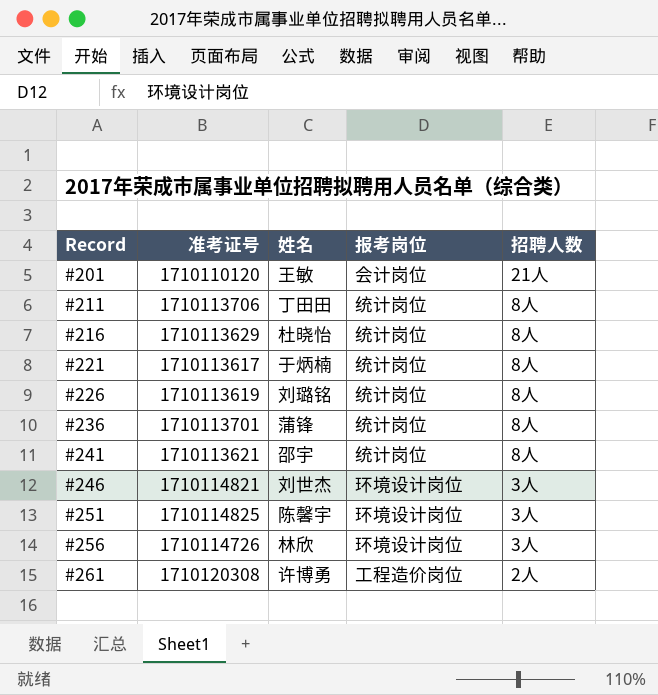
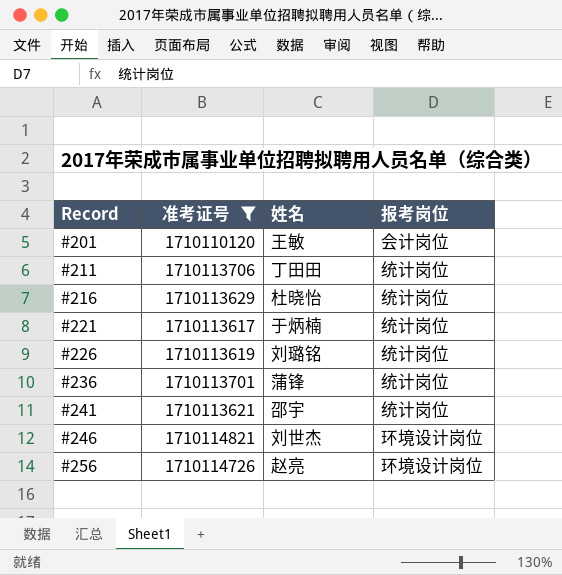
filter: none -> 准考证号 <= 1710114821
column 招聘人数 | position: 5 -> none
#256 | 姓名: 林欣 -> 赵亮

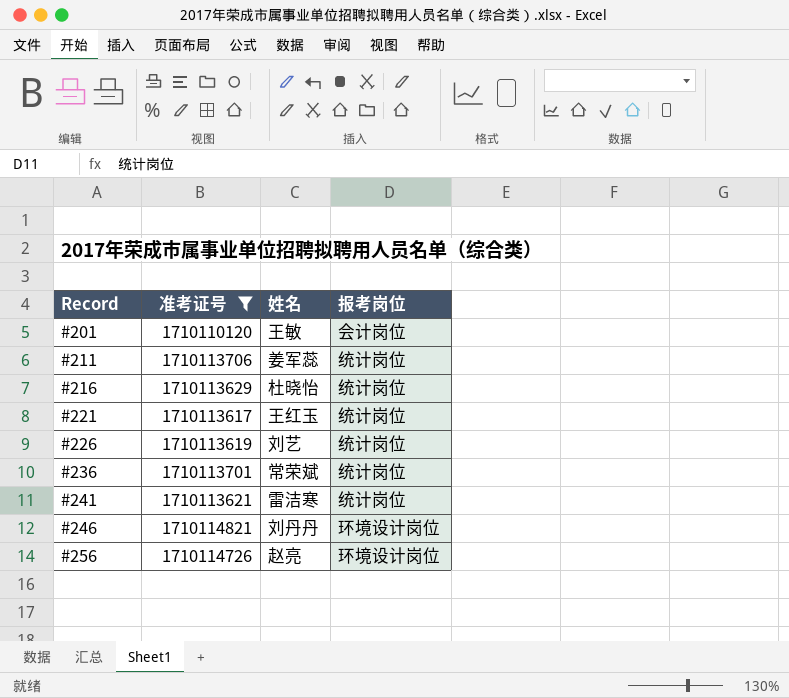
#211 | 姓名: 丁田田 -> 姜军蕊
#221 | 姓名: 于炳楠 -> 王红玉
#226 | 姓名: 刘璐铭 -> 刘艺
#236 | 姓名: 蒲锋 -> 常荣斌
#241 | 姓名: 邵宇 -> 雷洁寒
#246 | 姓名: 刘世杰 -> 刘丹丹

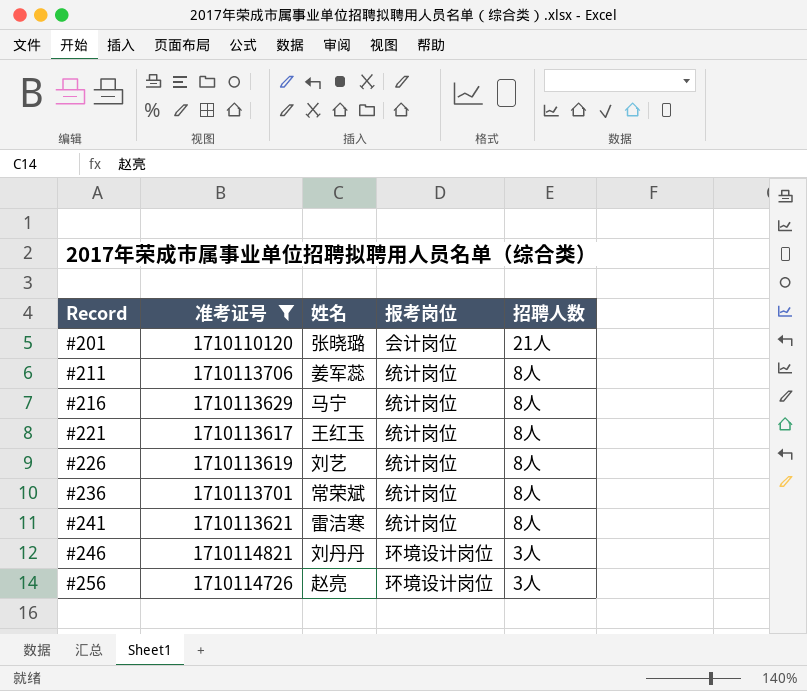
column 招聘人数 | position: none -> 5
#201 | 姓名: 王敏 -> 张晓璐
#216 | 姓名: 杜晓怡 -> 马宁

